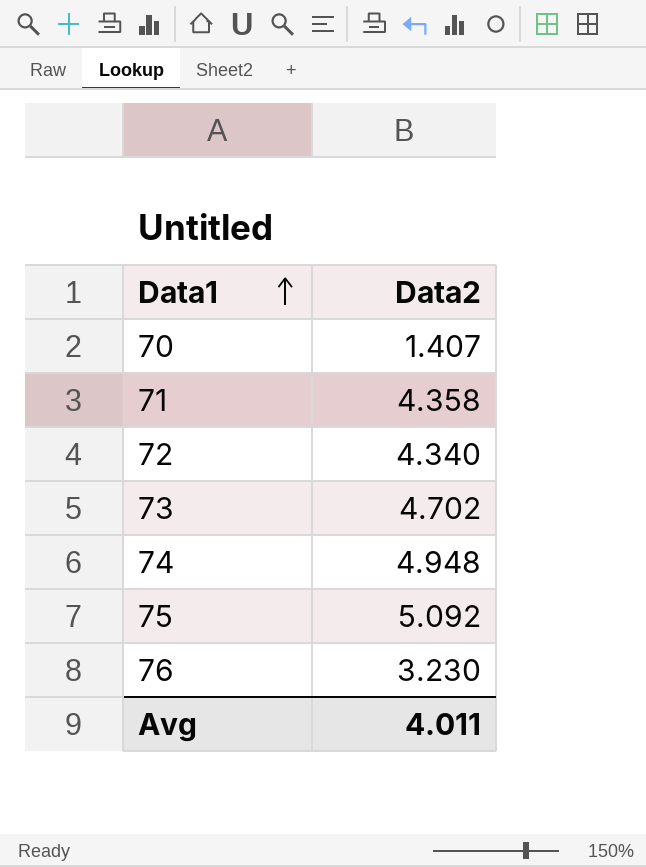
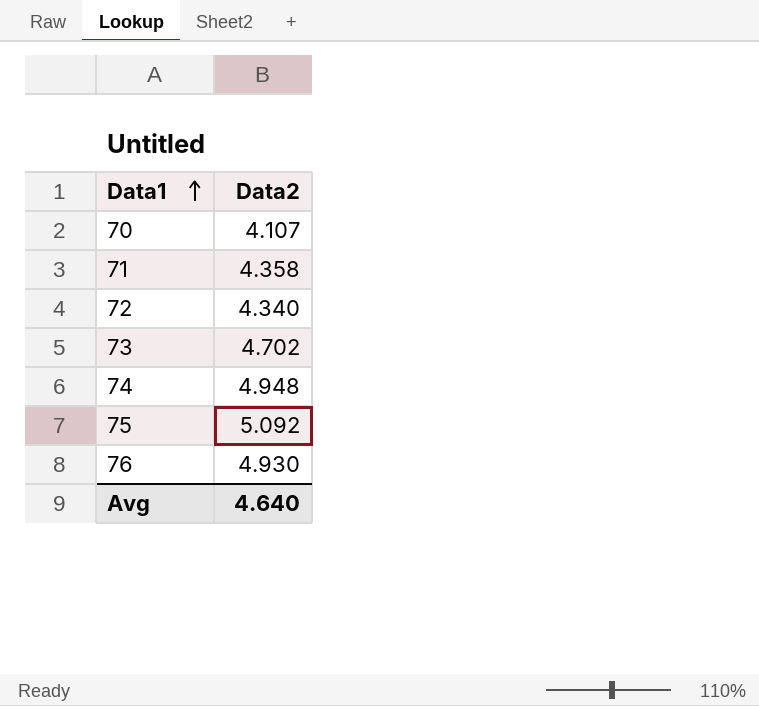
70 | Data2: 1.407 -> 4.107
76 | Data2: 3.230 -> 4.930
Avg | Data2: 4.011 -> 4.640

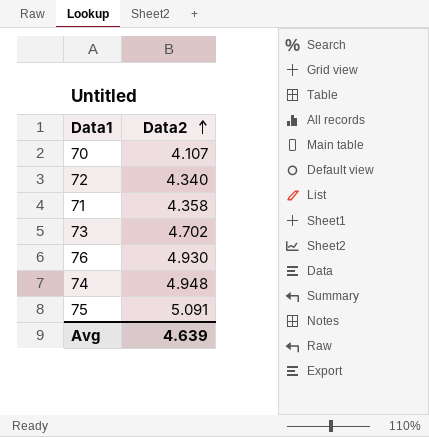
row order: Data1 ascending -> Data2 ascending
75 | Data2: 5.092 -> 5.091
Avg | Data2: 4.640 -> 4.639

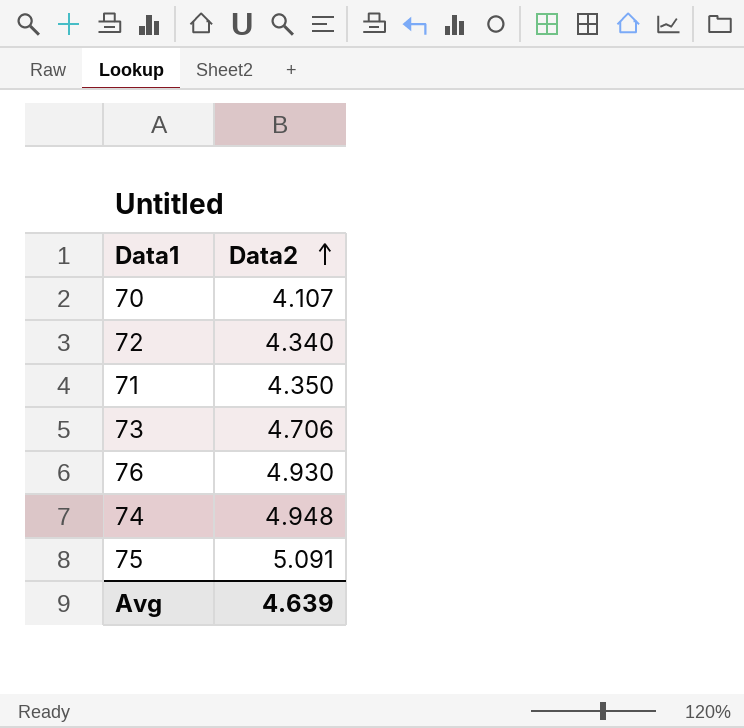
71 | Data2: 4.358 -> 4.350
73 | Data2: 4.702 -> 4.706

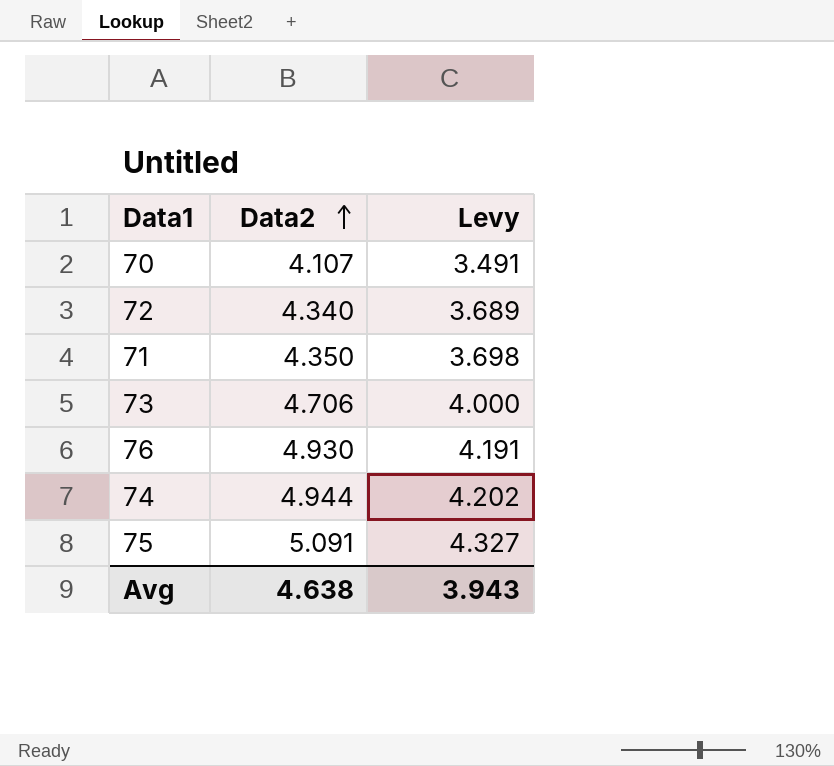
column Levy | formula: none -> [Data2] * 0.85
74 | Data2: 4.948 -> 4.944
Avg | Data2: 4.639 -> 4.638

